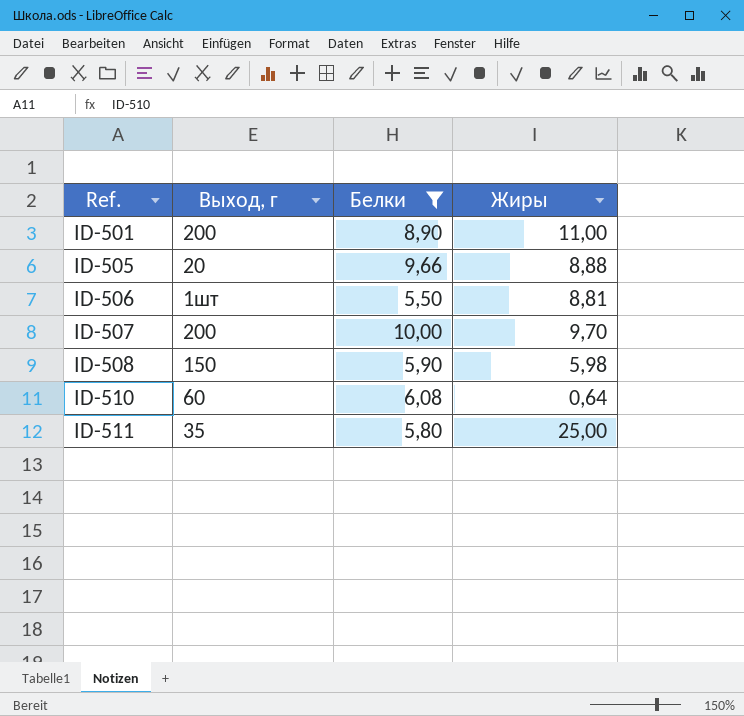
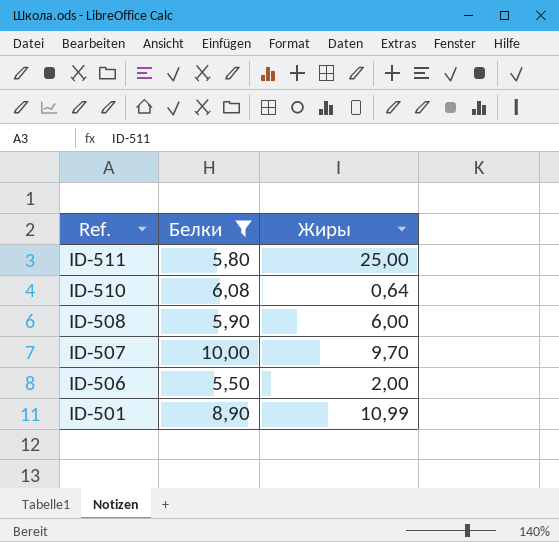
row order: Ref. ascending -> Ref. descending
column Выход, г | position: 2 -> none
row ID-505: 20 | 9,66 | 8,88 -> none
ID-508 | Жиры: 5,98 -> 6,00
ID-506 | Жиры: 8,81 -> 2,00
ID-501 | Жиры: 11,00 -> 10,99

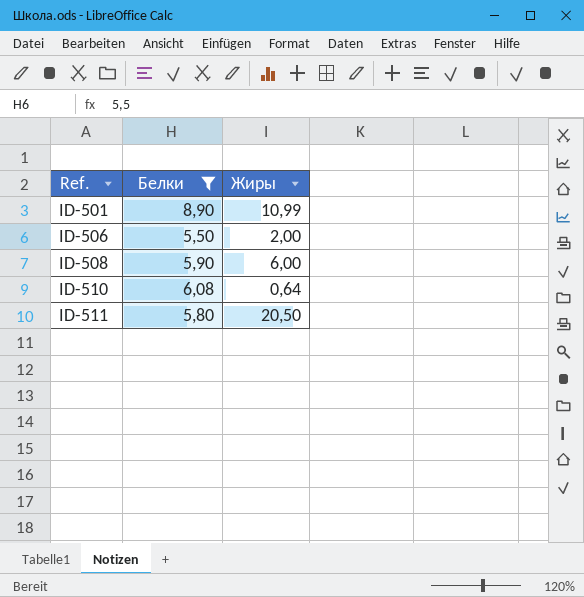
row order: Ref. descending -> Ref. ascending
row ID-507: 10,00 | 9,70 -> none
ID-511 | Жиры: 25,00 -> 20,50

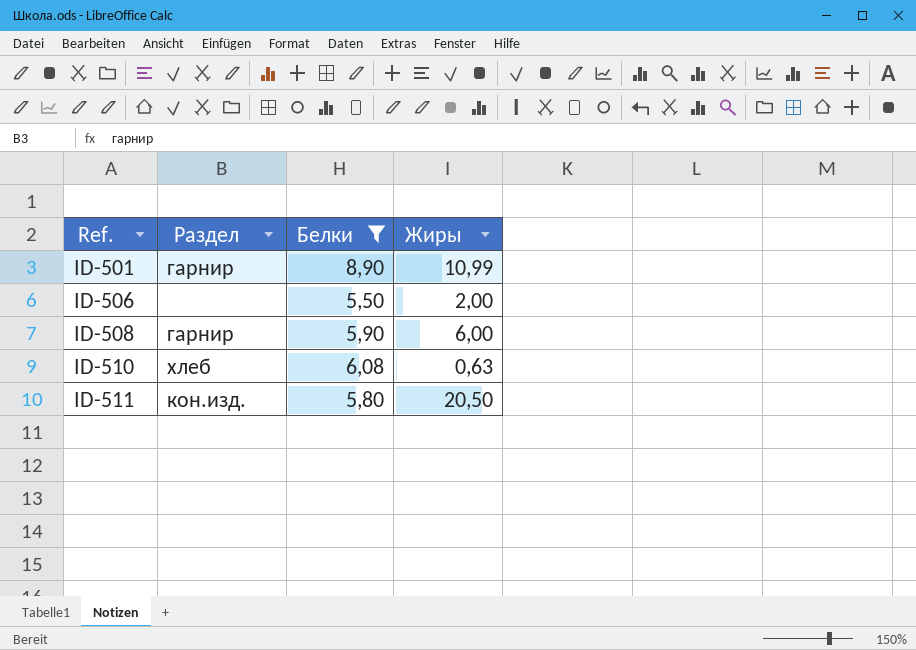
column Раздел | position: none -> 2
ID-510 | Жиры: 0,64 -> 0,63

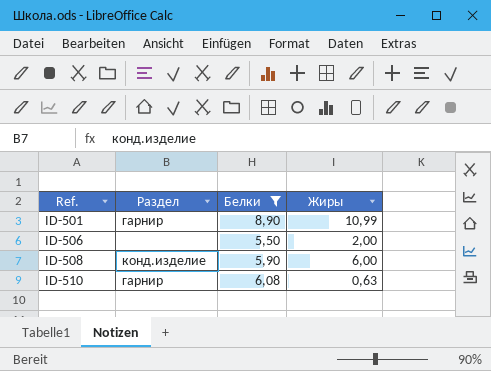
row ID-511: кон.изд. | 5,80 | 20,50 -> none
ID-508 | Раздел: гарнир -> конд.изделие
ID-510 | Раздел: хлеб -> гарнир

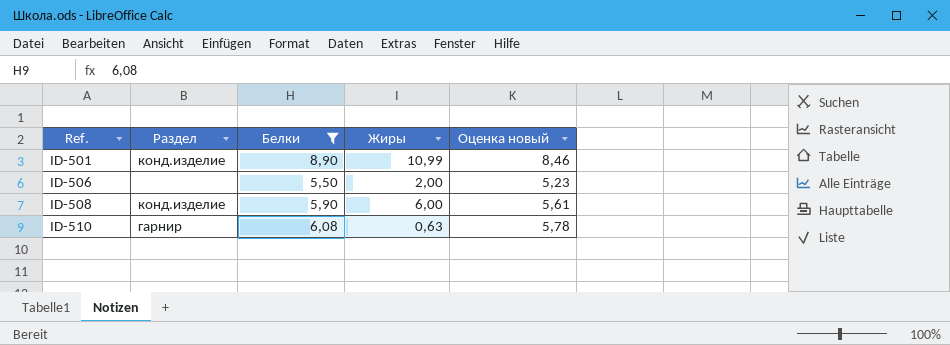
column Оценка новый | formula: none -> [Белки] * 0,95
ID-501 | Раздел: гарнир -> конд.изделие

